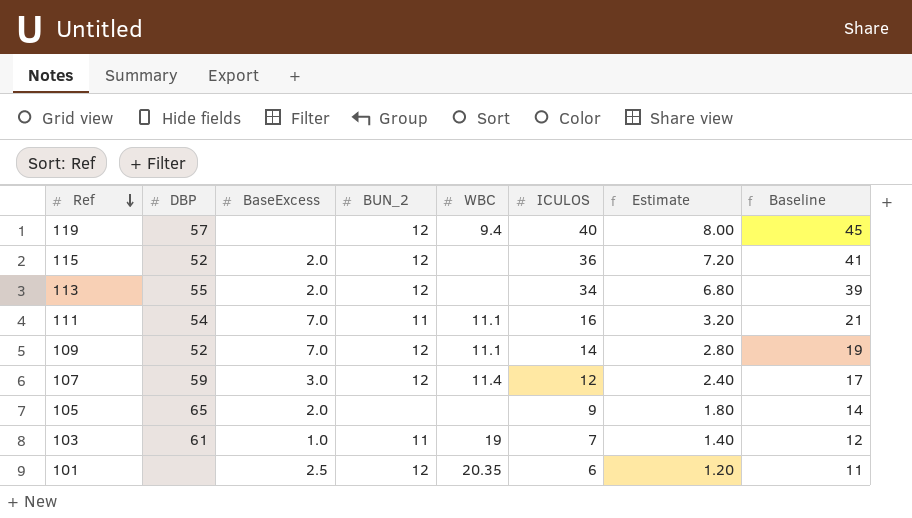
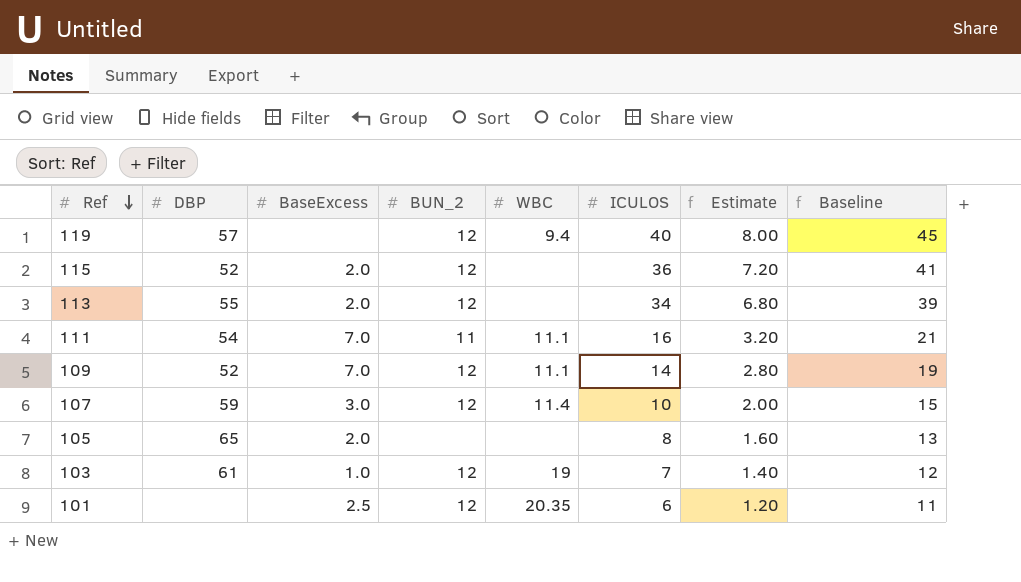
107 | ICULOS: 12 -> 10
107 | Estimate: 2.40 -> 2.00
107 | Baseline: 17 -> 15
105 | ICULOS: 9 -> 8
105 | Estimate: 1.80 -> 1.60
105 | Baseline: 14 -> 13
103 | BUN_2: 11 -> 12

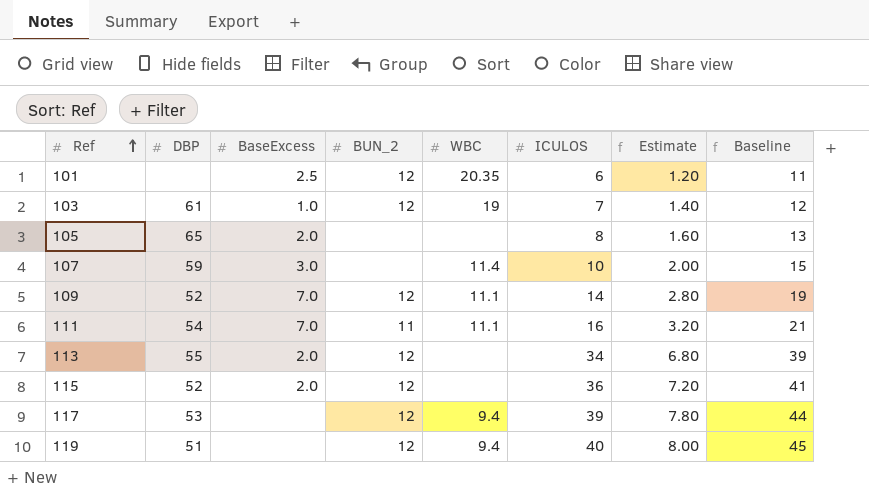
row order: Ref descending -> Ref ascending
107 | BUN_2: 12 -> none
row 117: none -> 53 | none | 12 | 9.4 | 39 | 7.80 | 44
119 | DBP: 57 -> 51

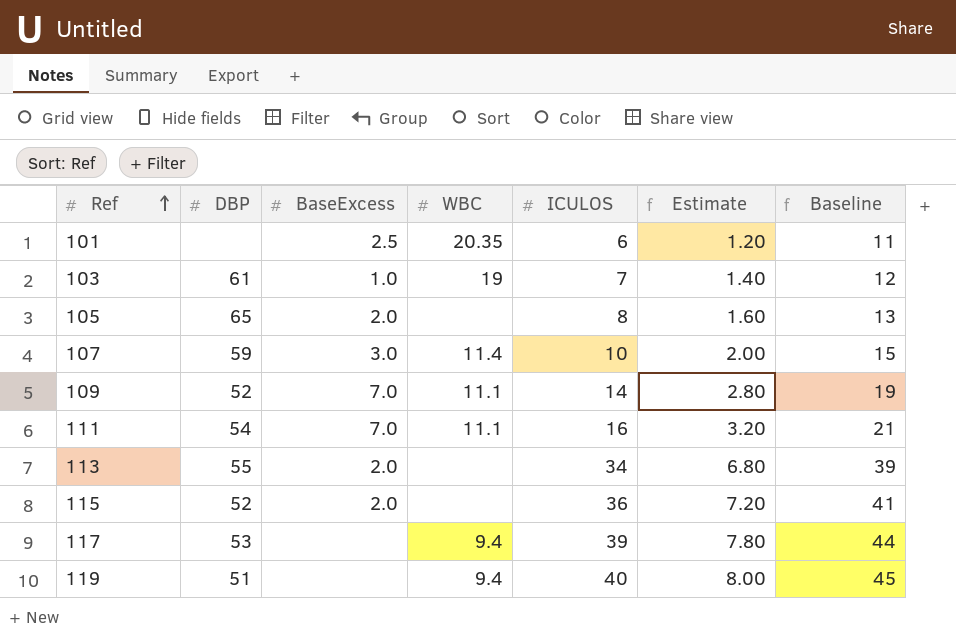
column BUN_2 | position: 4 -> none

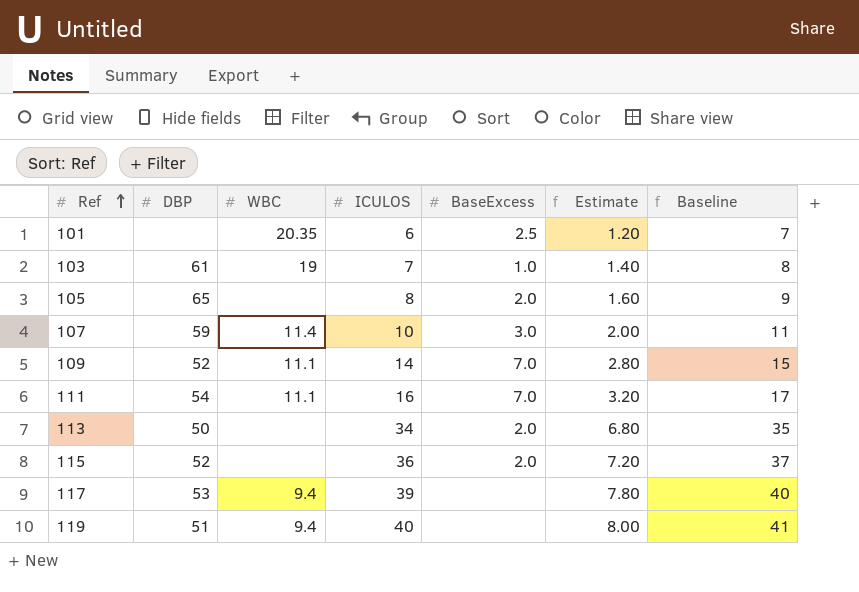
column BaseExcess | position: 3 -> 5
column Baseline | formula: [ICULOS] + 5 -> [ICULOS] + 1
113 | DBP: 55 -> 50

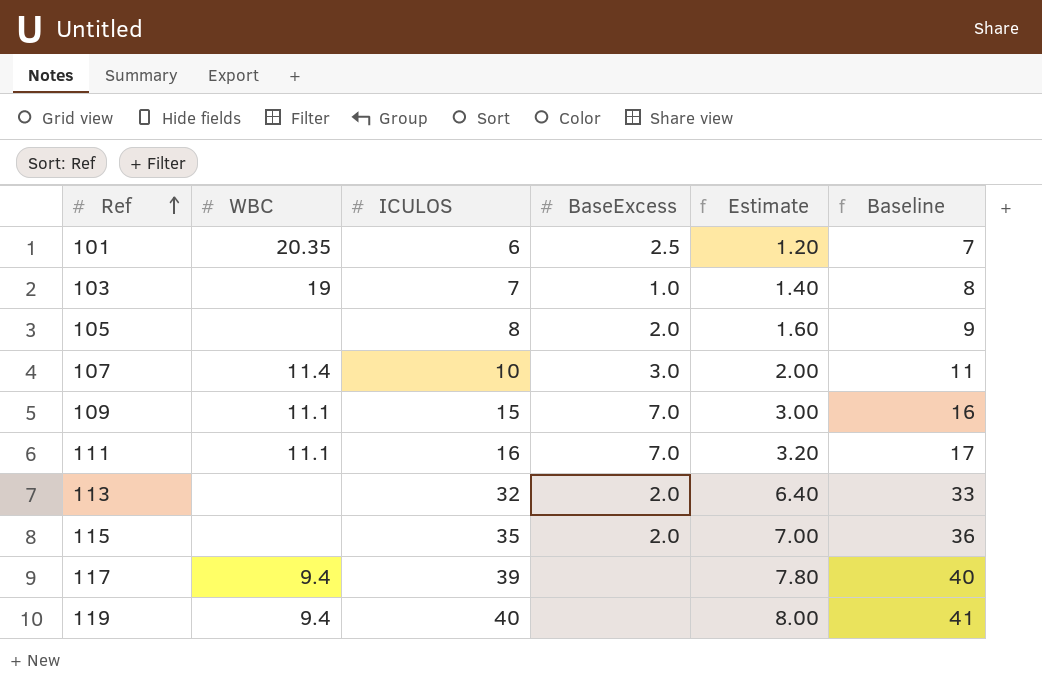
column DBP | position: 2 -> none
109 | ICULOS: 14 -> 15
109 | Estimate: 2.80 -> 3.00
109 | Baseline: 15 -> 16
113 | ICULOS: 34 -> 32
113 | Estimate: 6.80 -> 6.40
113 | Baseline: 35 -> 33
115 | ICULOS: 36 -> 35
115 | Estimate: 7.20 -> 7.00
115 | Baseline: 37 -> 36

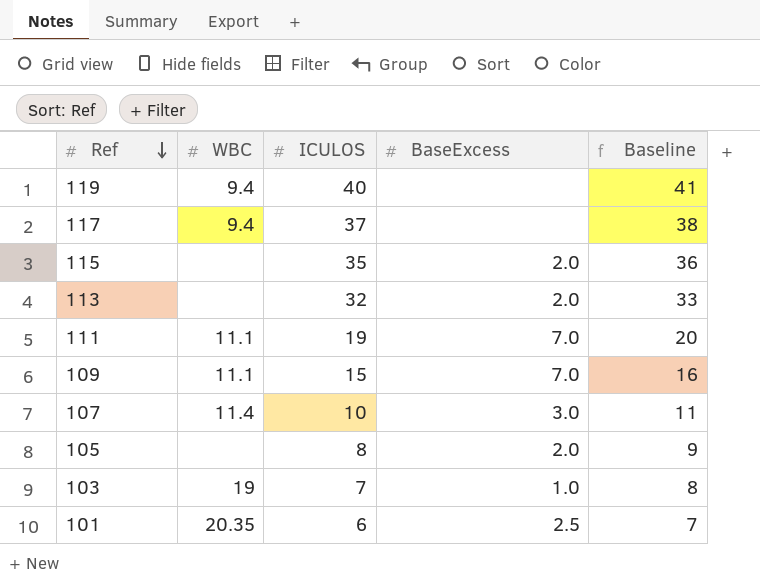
row order: Ref ascending -> Ref descending
column Estimate | formula: [ICULOS] * 0.2 -> none
117 | ICULOS: 39 -> 37
117 | Baseline: 40 -> 38
111 | ICULOS: 16 -> 19
111 | Baseline: 17 -> 20

